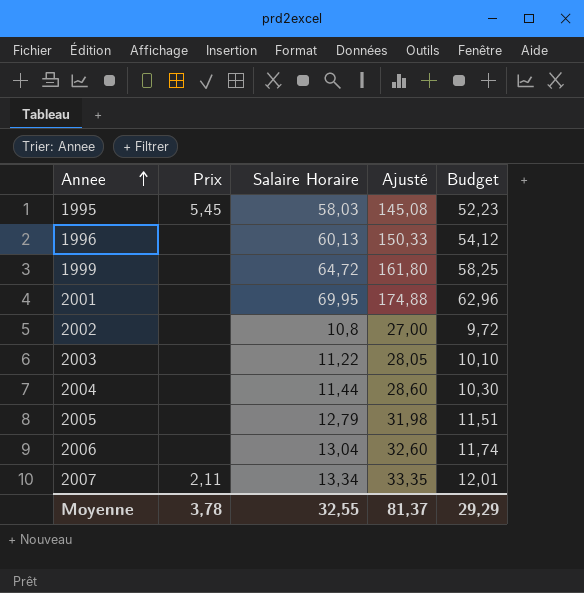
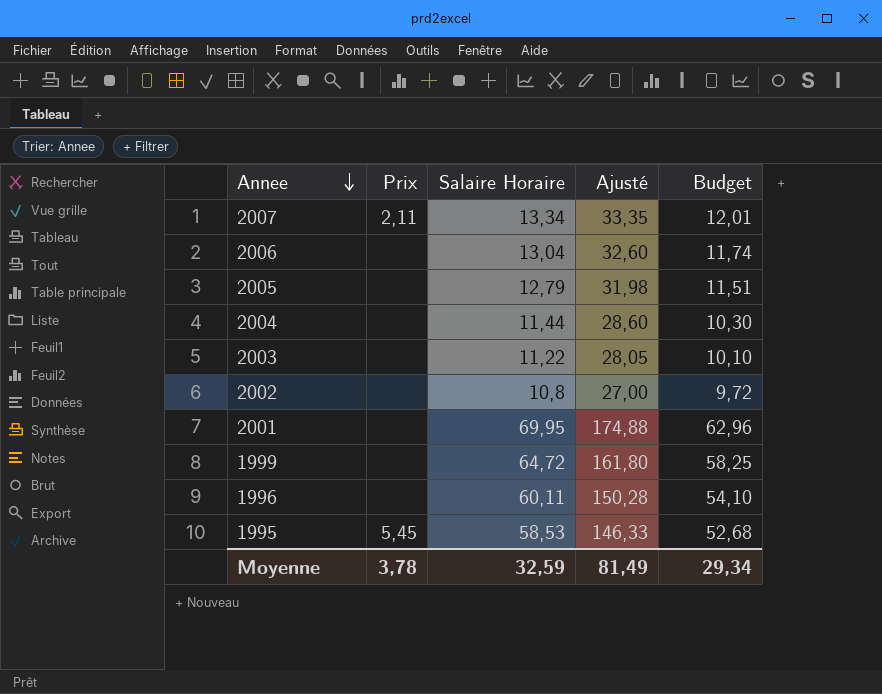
row order: Annee ascending -> Annee descending
1996 | Salaire Horaire: 60,13 -> 60,11
1996 | Ajusté: 150,33 -> 150,28
1996 | Budget: 54,12 -> 54,10
1995 | Salaire Horaire: 58,03 -> 58,53
1995 | Ajusté: 145,08 -> 146,33
1995 | Budget: 52,23 -> 52,68
Moyenne | Salaire Horaire: 32,55 -> 32,59
Moyenne | Ajusté: 81,37 -> 81,49
Moyenne | Budget: 29,29 -> 29,34

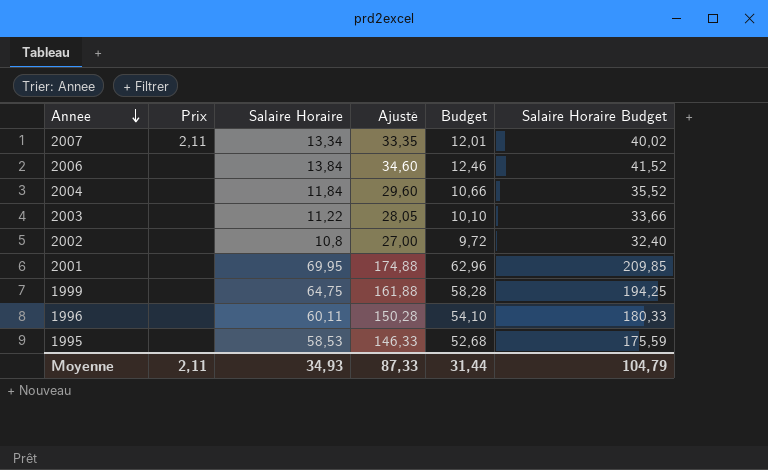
column Salaire Horaire Budget | formula: none -> [Salaire Horaire] * 3
row 2005: none | 12,79 | 31,98 | 11,51 -> none
2006 | Salaire Horaire: 13,04 -> 13,84
2006 | Ajusté: 32,60 -> 34,60
2006 | Budget: 11,74 -> 12,46
2004 | Salaire Horaire: 11,44 -> 11,84
2004 | Ajusté: 28,60 -> 29,60
2004 | Budget: 10,30 -> 10,66
1999 | Salaire Horaire: 64,72 -> 64,75
1999 | Ajusté: 161,80 -> 161,88
1999 | Budget: 58,25 -> 58,28
1995 | Prix: 5,45 -> none
Moyenne | Prix: 3,78 -> 2,11
Moyenne | Salaire Horaire: 32,59 -> 34,93
Moyenne | Ajusté: 81,49 -> 87,33
Moyenne | Budget: 29,34 -> 31,44

